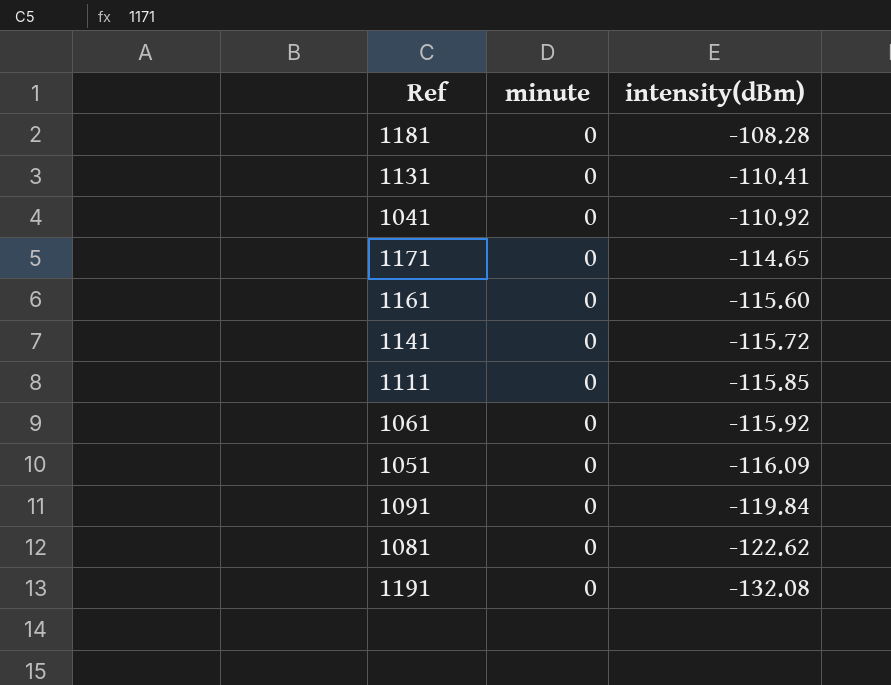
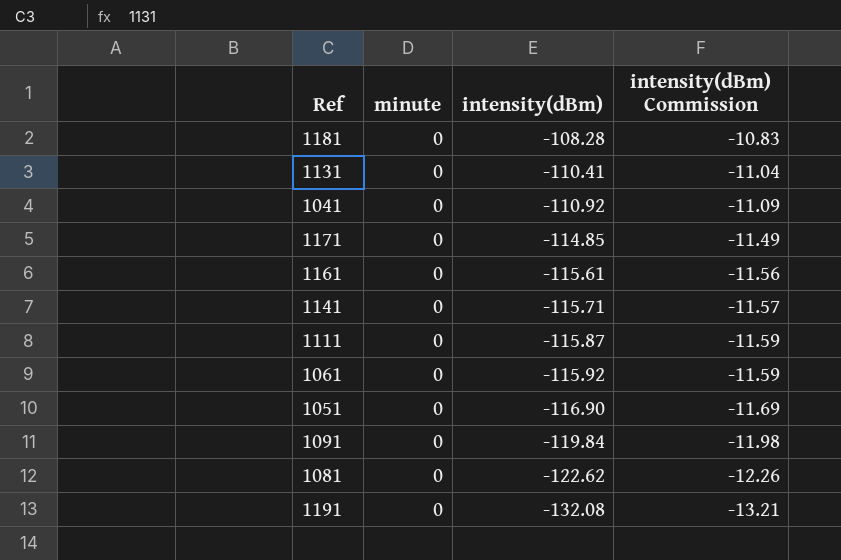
column intensity(dBm) Commission | formula: none -> [intensity(dBm)] * 0.1
1171 | intensity(dBm): -114.65 -> -114.85
1161 | intensity(dBm): -115.60 -> -115.61
1141 | intensity(dBm): -115.72 -> -115.71
1111 | intensity(dBm): -115.85 -> -115.87
1051 | intensity(dBm): -116.09 -> -116.90

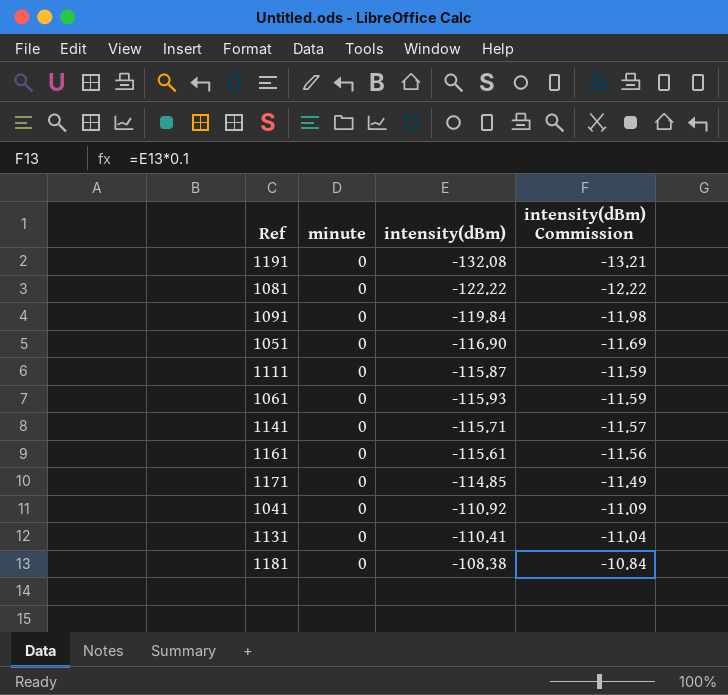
row order: intensity(dBm) descending -> intensity(dBm) Commission ascending
1081 | intensity(dBm): -122.62 -> -122.22
1081 | intensity(dBm) Commission: -12.26 -> -12.22
1061 | intensity(dBm): -115.92 -> -115.93
1181 | intensity(dBm): -108.28 -> -108.38
1181 | intensity(dBm) Commission: -10.83 -> -10.84

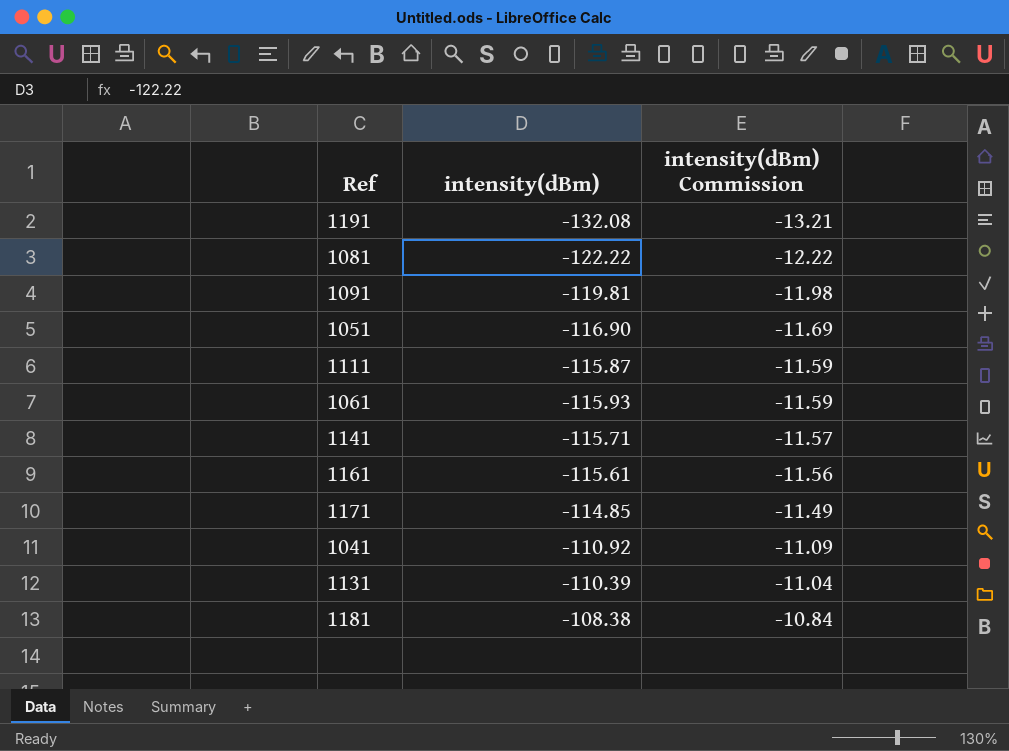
column minute | position: 2 -> none
1091 | intensity(dBm): -119.84 -> -119.81
1131 | intensity(dBm): -110.41 -> -110.39

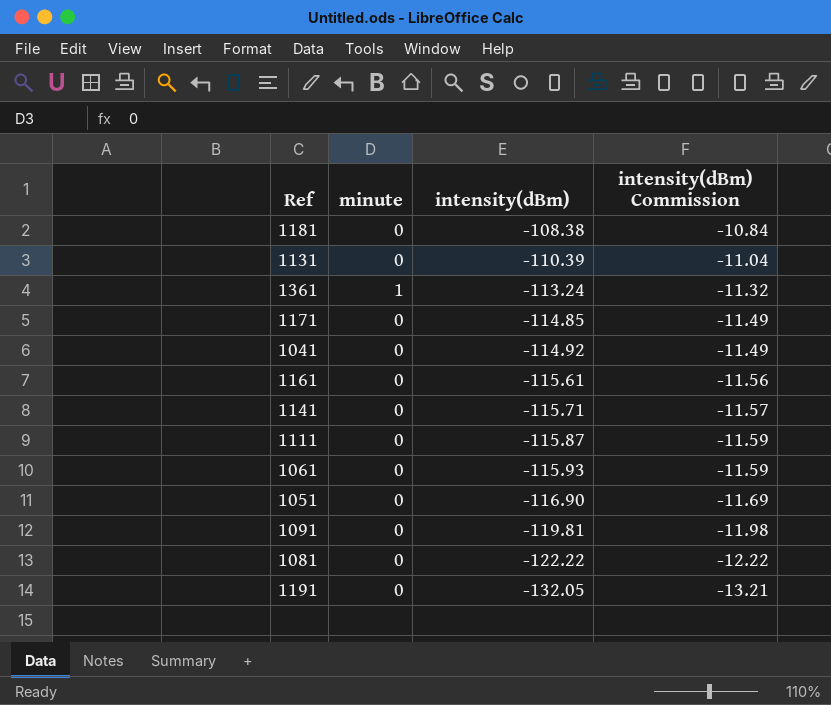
row order: intensity(dBm) Commission ascending -> intensity(dBm) descending
column minute | position: none -> 2
row 1361: none -> 1 | -113.24 | -11.32
1041 | intensity(dBm): -110.92 -> -114.92
1041 | intensity(dBm) Commission: -11.09 -> -11.49
1191 | intensity(dBm): -132.08 -> -132.05

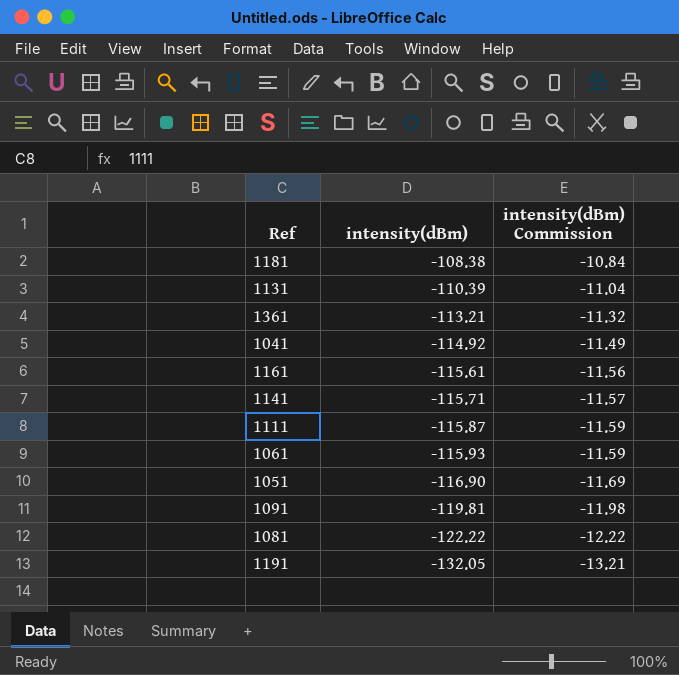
column minute | position: 2 -> none
row 1171: 0 | -114.85 | -11.49 -> none
1361 | intensity(dBm): -113.24 -> -113.21

